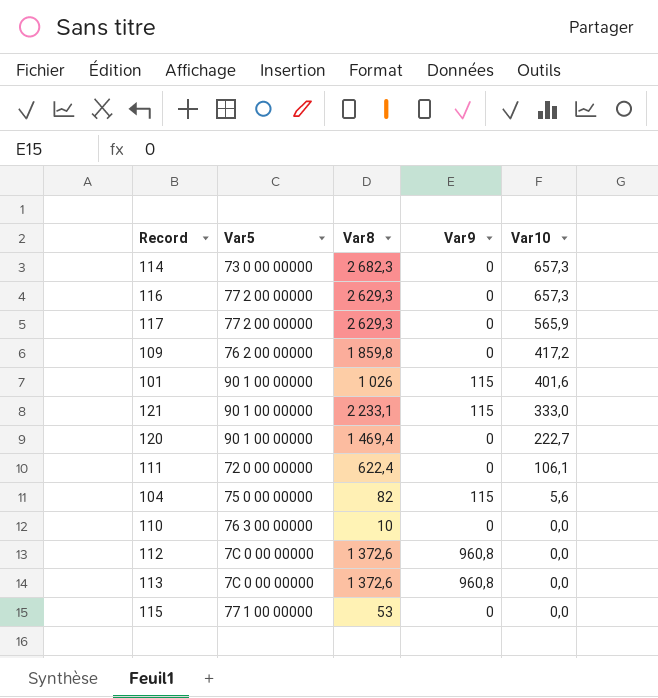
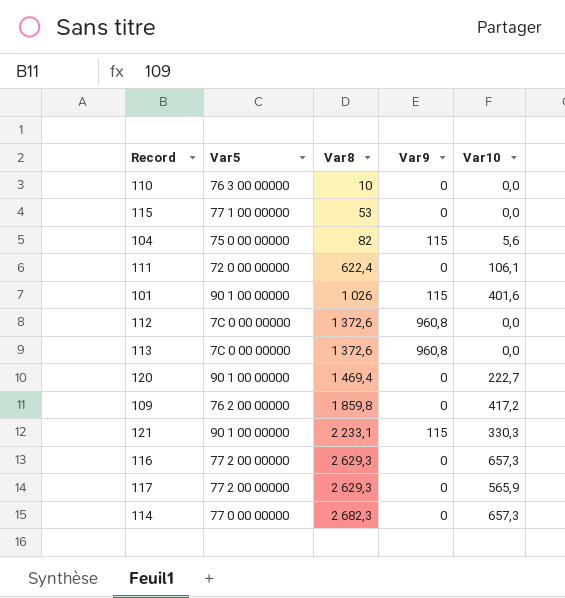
row order: Var10 descending -> Var8 ascending
121 | Var10: 333,0 -> 330,3
114 | Var5: 73 0 00 00000 -> 77 0 00 00000

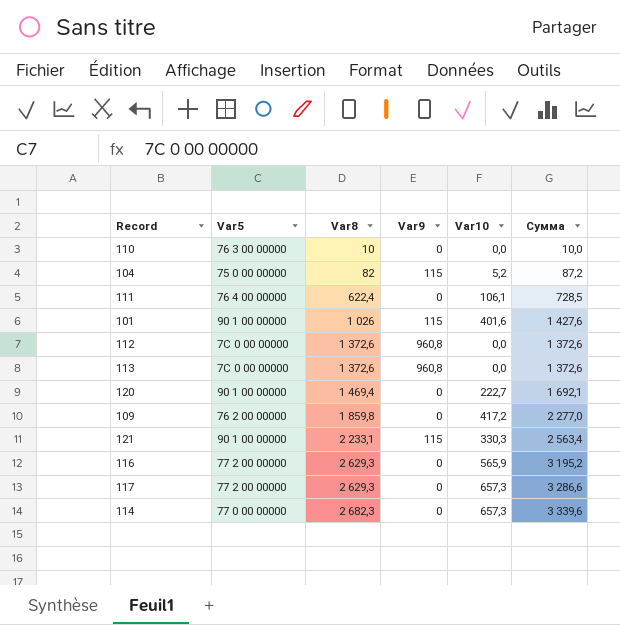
column Сумма | formula: none -> [Var8] + [Var10]
row 115: 77 1 00 00000 | 53 | 0 | 0,0 -> none
104 | Var10: 5,6 -> 5,2
111 | Var5: 72 0 00 00000 -> 76 4 00 00000
116 | Var10: 657,3 -> 565,9
117 | Var10: 565,9 -> 657,3

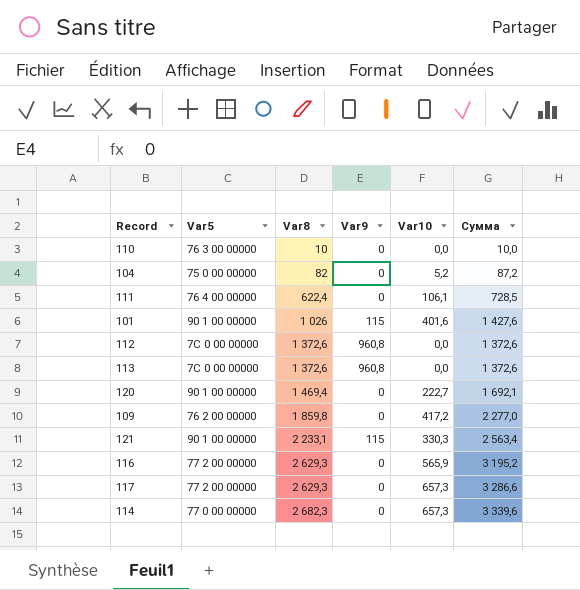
104 | Var9: 115 -> 0

